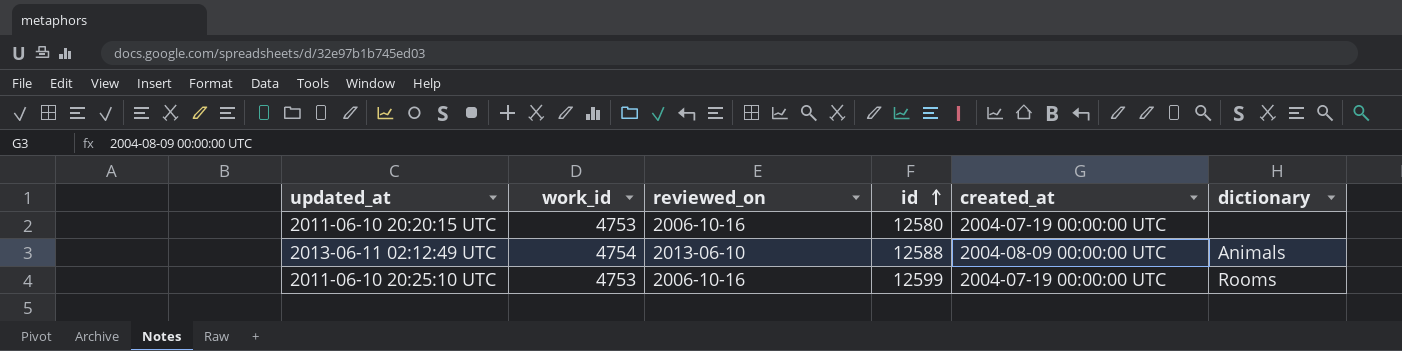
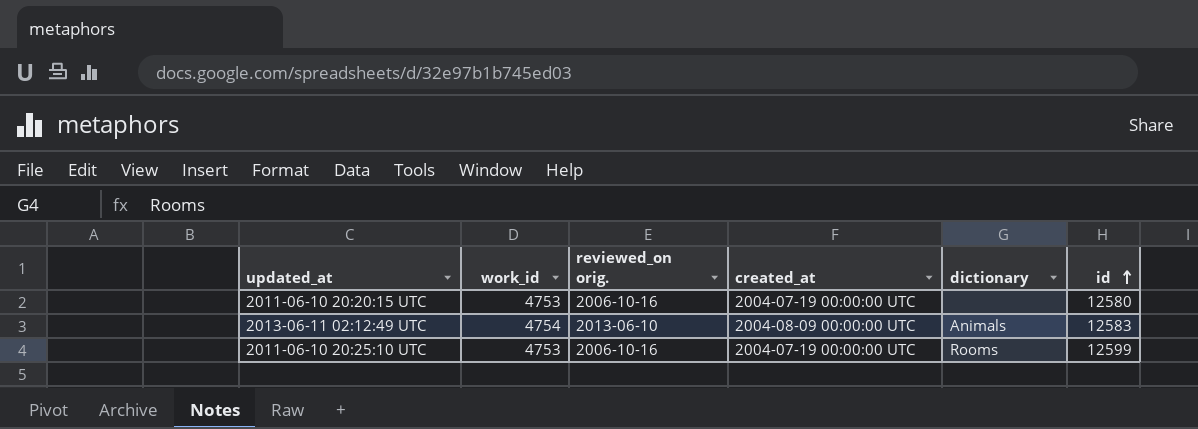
column name: reviewed_on -> reviewed_on orig.
column id | position: 4 -> 6
2013-06-11 02:12:49 UTC | id: 12588 -> 12583

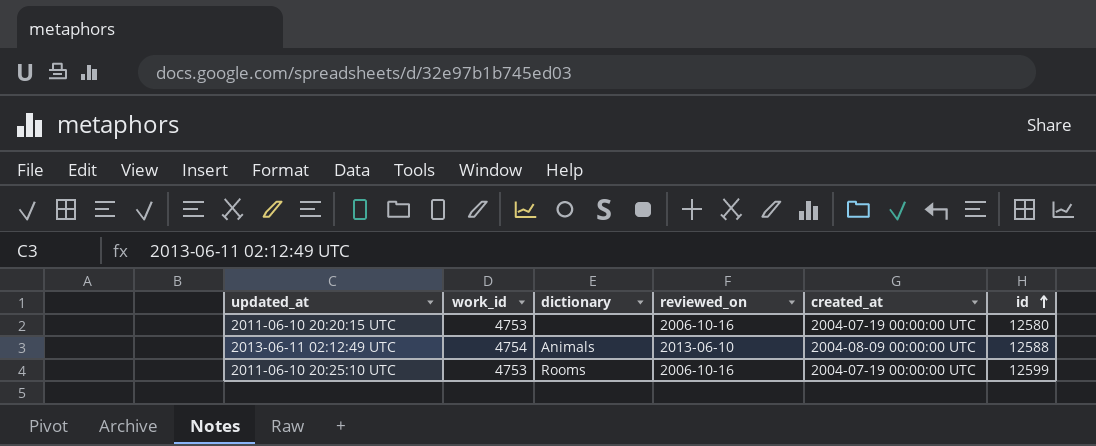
column dictionary | position: 5 -> 3
column name: reviewed_on orig. -> reviewed_on
2013-06-11 02:12:49 UTC | id: 12583 -> 12588

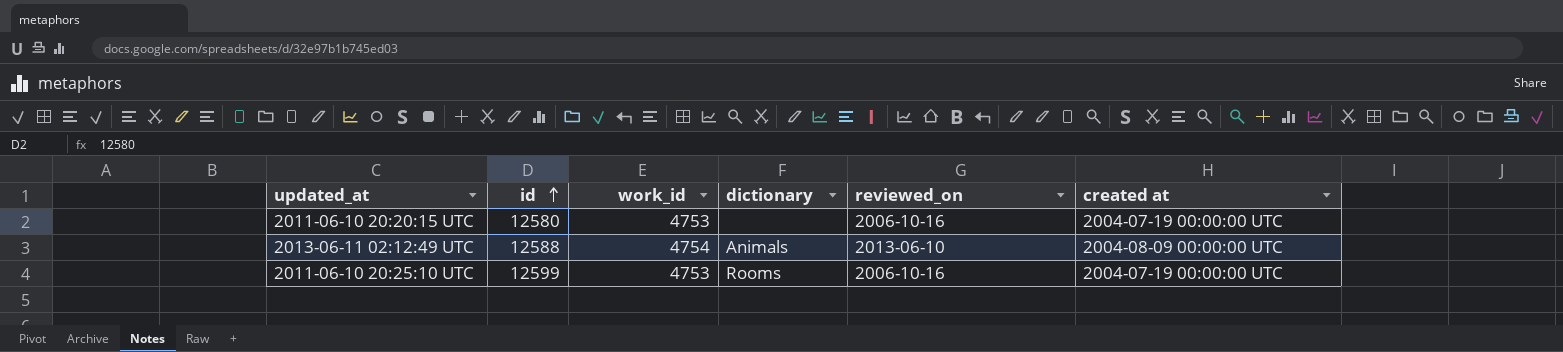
column id | position: 6 -> 2
column name: created_at -> created at

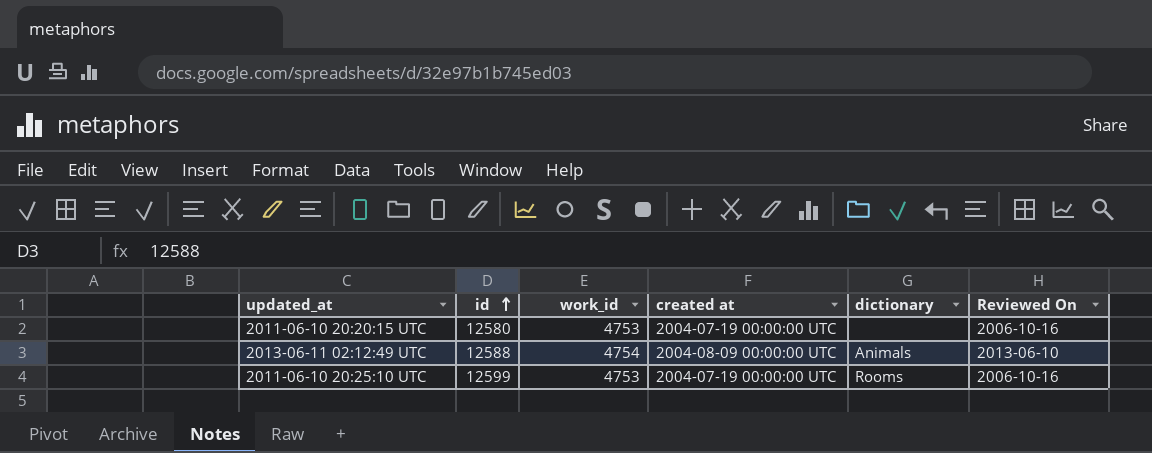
column created at | position: 6 -> 4
column name: reviewed_on -> Reviewed On

